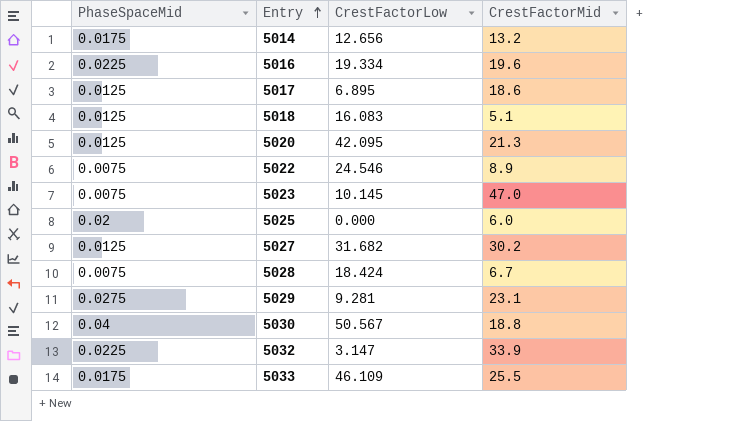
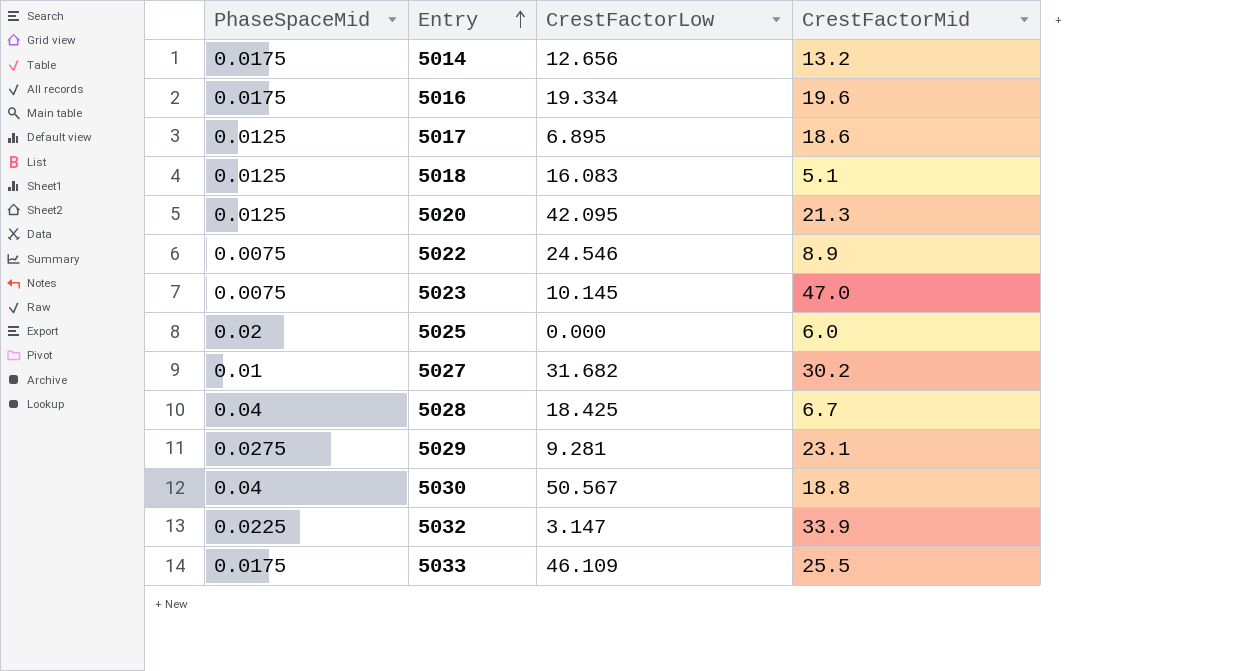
5016 | PhaseSpaceMid: 0.0225 -> 0.0175
5027 | PhaseSpaceMid: 0.0125 -> 0.01
5028 | PhaseSpaceMid: 0.0075 -> 0.04
5028 | CrestFactorLow: 18.424 -> 18.425

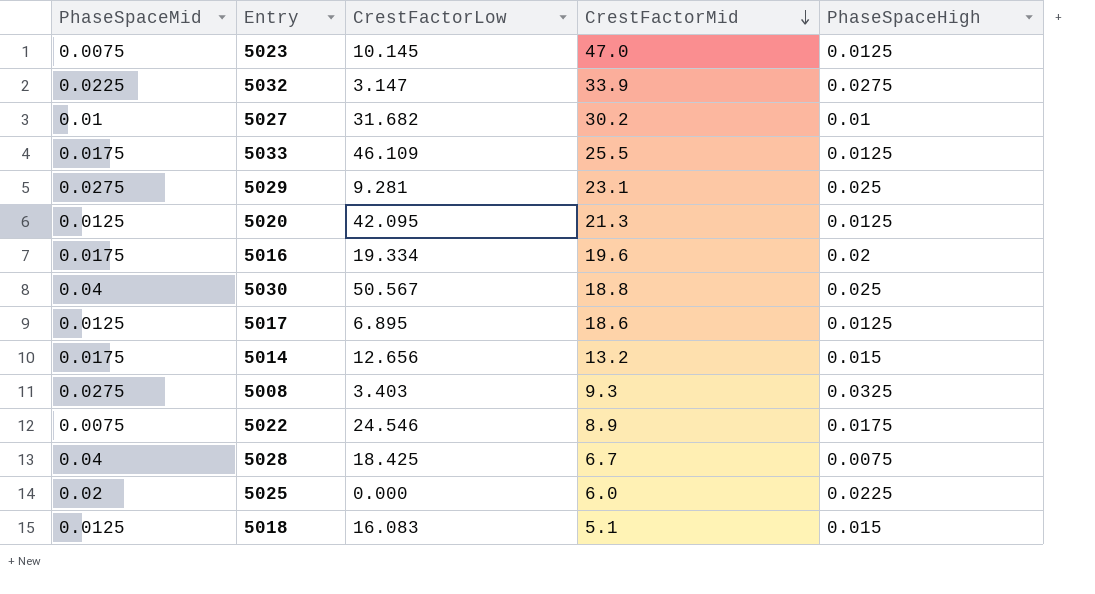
row order: Entry ascending -> CrestFactorMid descending
column PhaseSpaceHigh | position: none -> 5
row 5008: none -> 0.0275 | 3.403 | 9.3 | 0.0325

